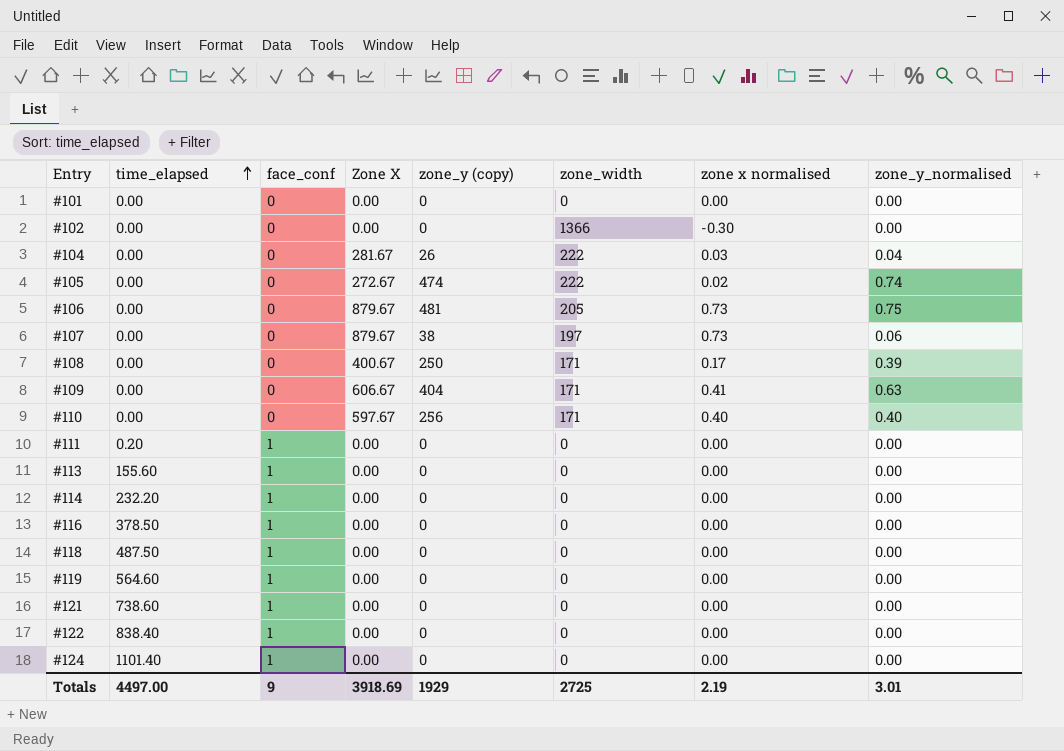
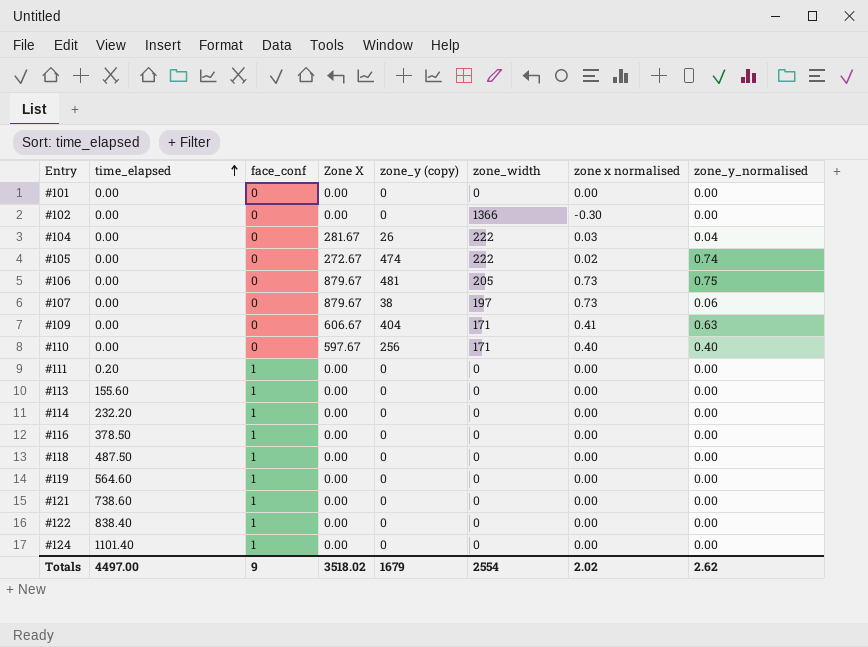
row #108: 0.00 | 0 | 400.67 | 250 | 171 | 0.17 | 0.39 -> none
Totals | Zone X: 3918.69 -> 3518.02
Totals | zone_y (copy): 1929 -> 1679
Totals | zone_width: 2725 -> 2554
Totals | zone x normalised: 2.19 -> 2.02
Totals | zone_y_normalised: 3.01 -> 2.62

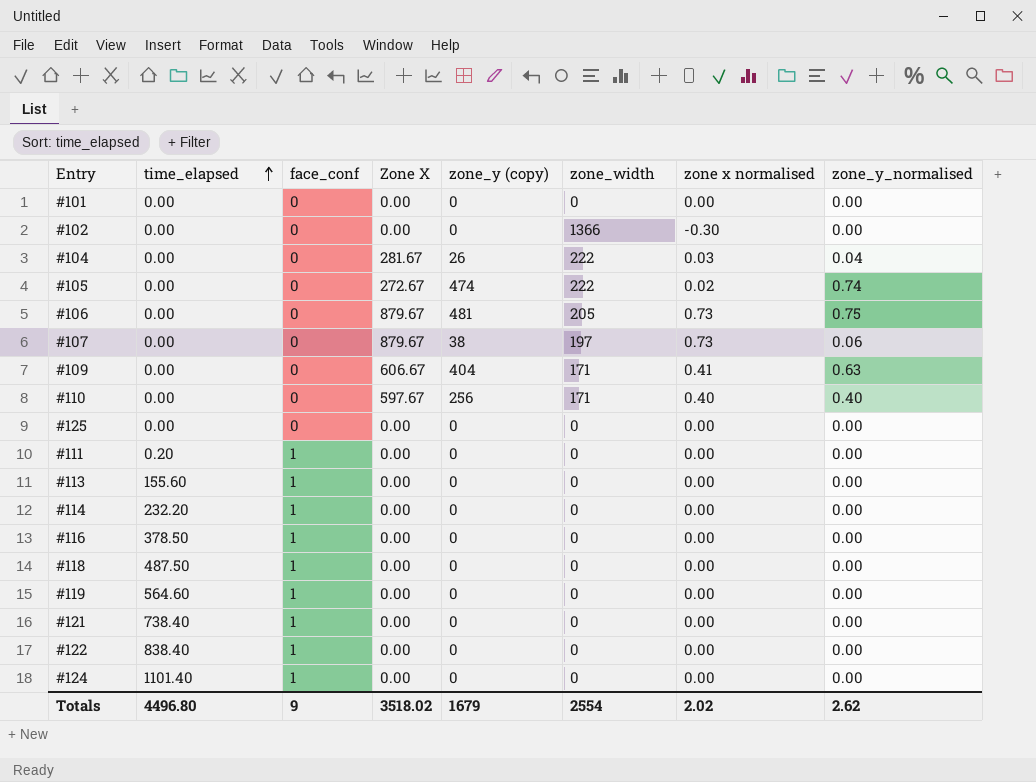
row #125: none -> 0.00 | 0 | 0.00 | 0 | 0 | 0.00 | 0.00
#121 | time_elapsed: 738.60 -> 738.40
Totals | time_elapsed: 4497.00 -> 4496.80

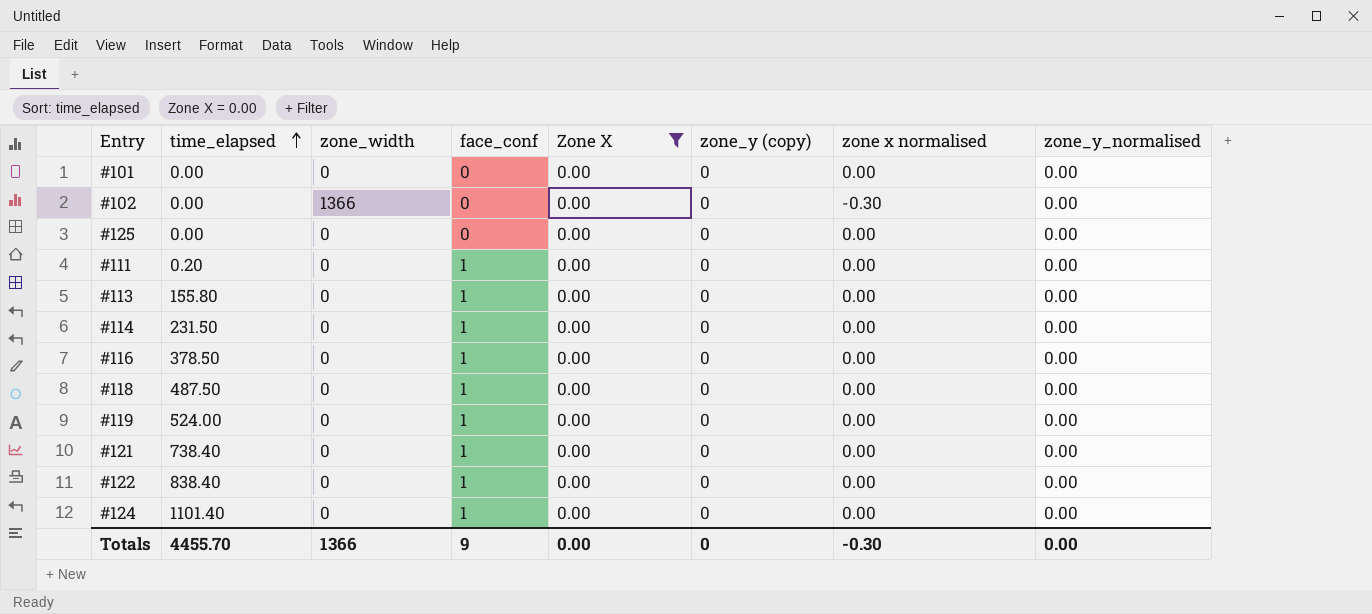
filter: none -> Zone X = 0.00
column zone_width | position: 6 -> 3
#113 | time_elapsed: 155.60 -> 155.80
#114 | time_elapsed: 232.20 -> 231.50
#119 | time_elapsed: 564.60 -> 524.00
Totals | time_elapsed: 4496.80 -> 4455.70
Totals | zone_width: 2554 -> 1366
Totals | Zone X: 3518.02 -> 0.00
Totals | zone_y (copy): 1679 -> 0
Totals | zone x normalised: 2.02 -> -0.30
Totals | zone_y_normalised: 2.62 -> 0.00

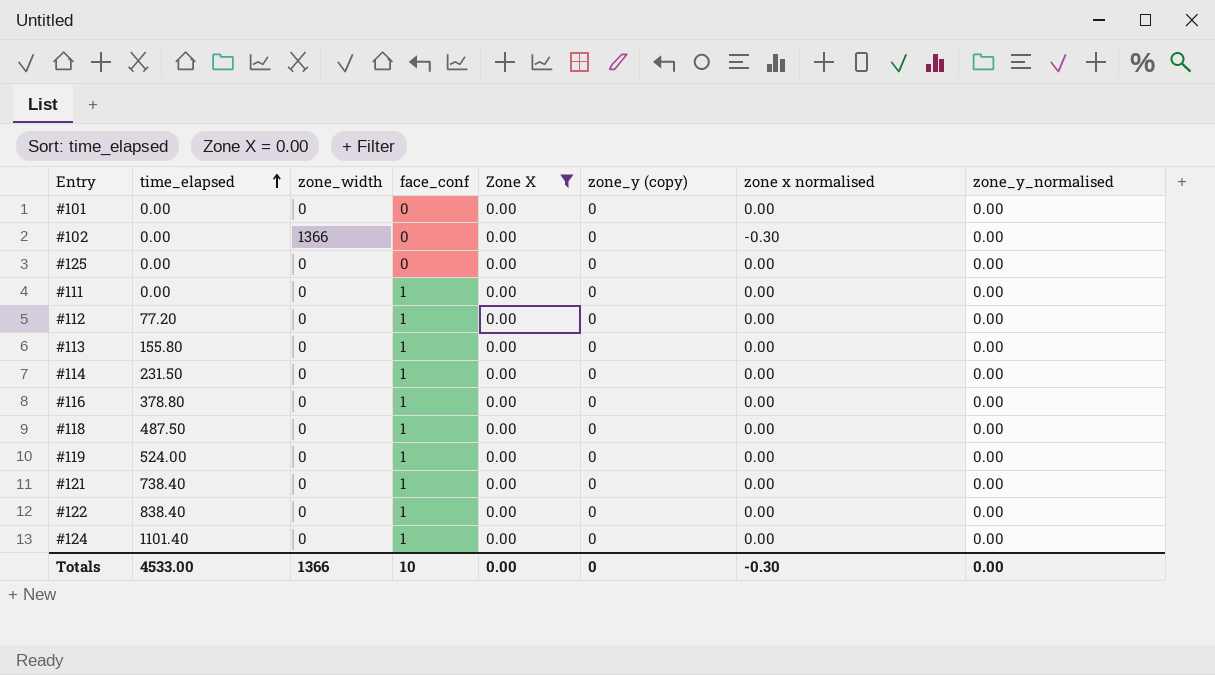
#111 | time_elapsed: 0.20 -> 0.00
row #112: none -> 77.20 | 0 | 1 | 0.00 | 0 | 0.00 | 0.00
#116 | time_elapsed: 378.50 -> 378.80
Totals | time_elapsed: 4455.70 -> 4533.00
Totals | face_conf: 9 -> 10

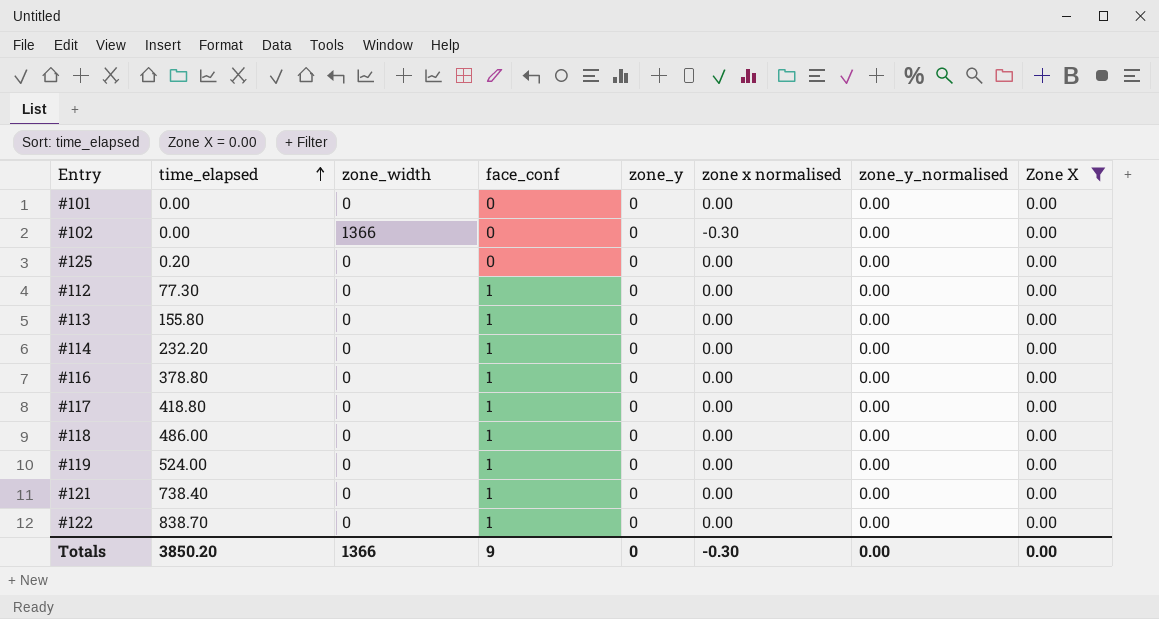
column name: zone_y (copy) -> zone_y
column Zone X | position: 5 -> 8
row #111: 0.00 | 0 | 1 | 0.00 | 0 | 0.00 | 0.00 -> none
row #124: 1101.40 | 0 | 1 | 0.00 | 0 | 0.00 | 0.00 -> none
#125 | time_elapsed: 0.00 -> 0.20
#112 | time_elapsed: 77.20 -> 77.30
#114 | time_elapsed: 231.50 -> 232.20
row #117: none -> 418.80 | 0 | 1 | 0 | 0.00 | 0.00 | 0.00
#118 | time_elapsed: 487.50 -> 486.00
#122 | time_elapsed: 838.40 -> 838.70
Totals | time_elapsed: 4533.00 -> 3850.20
Totals | face_conf: 10 -> 9

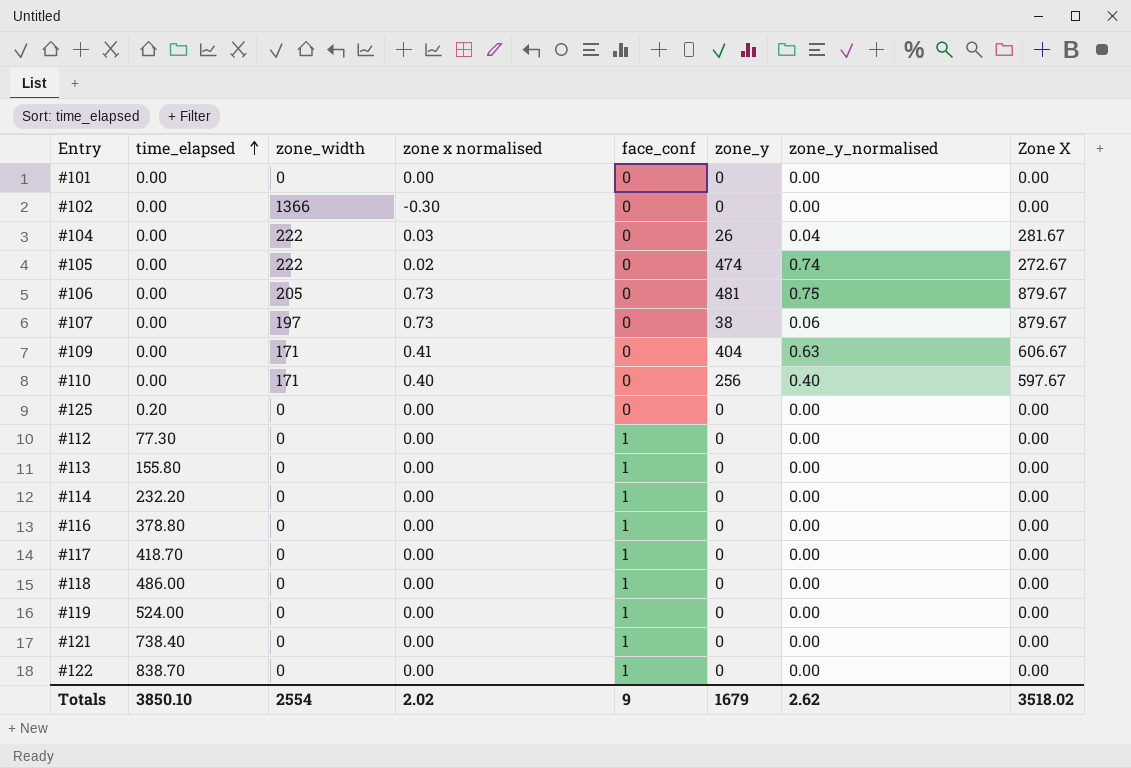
filter: Zone X = 0.00 -> none
column zone x normalised | position: 6 -> 4
#117 | time_elapsed: 418.80 -> 418.70
Totals | time_elapsed: 3850.20 -> 3850.10
Totals | zone_width: 1366 -> 2554
Totals | zone x normalised: -0.30 -> 2.02
Totals | zone_y: 0 -> 1679
Totals | zone_y_normalised: 0.00 -> 2.62
Totals | Zone X: 0.00 -> 3518.02

